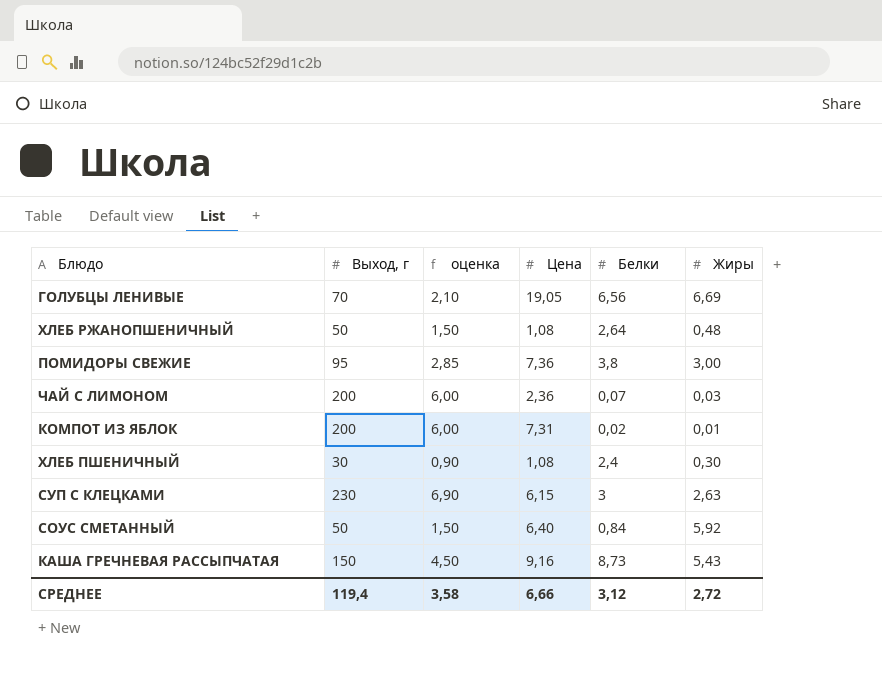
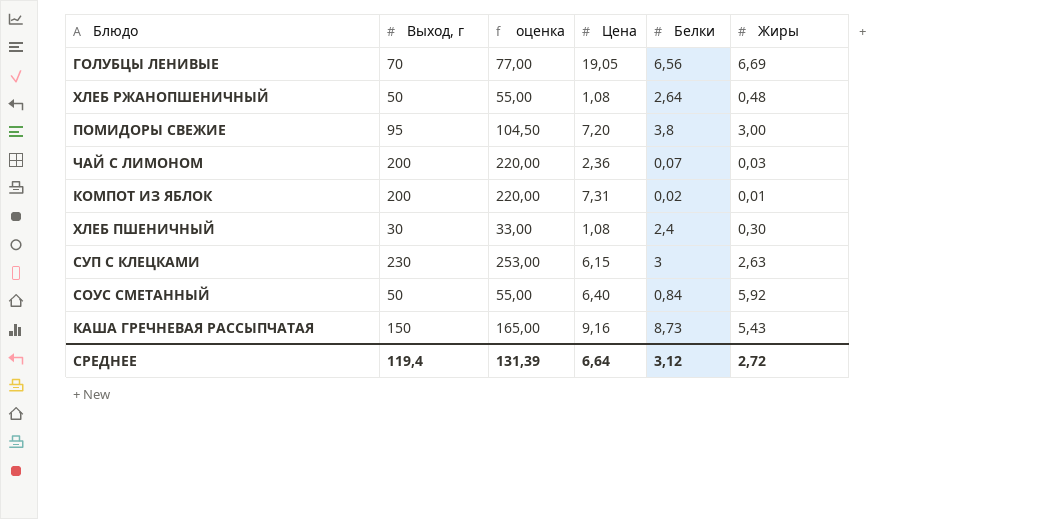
column оценка | formula: [Выход, г] * 0,03 -> [Выход, г] * 1,1
ПОМИДОРЫ СВЕЖИЕ | Цена: 7,36 -> 7,20
СРЕДНЕЕ | оценка: 3,58 -> 131,39
СРЕДНЕЕ | Цена: 6,66 -> 6,64

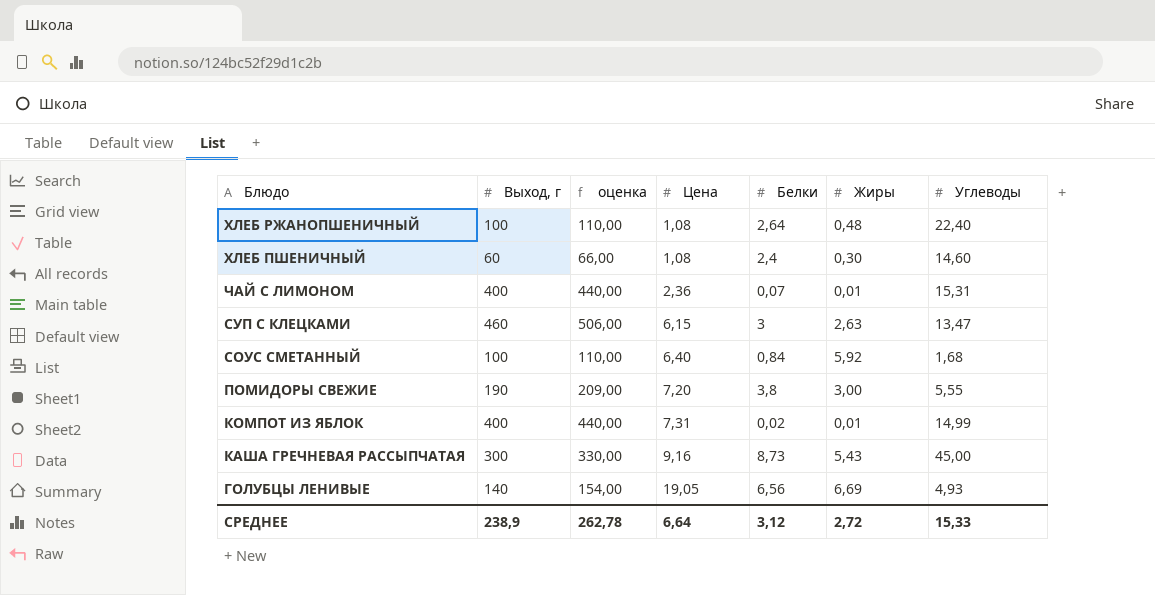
row order: none -> Цена ascending
column Углеводы | position: none -> 7
ХЛЕБ РЖАНОПШЕНИЧНЫЙ | Выход, г: 50 -> 100
ХЛЕБ РЖАНОПШЕНИЧНЫЙ | оценка: 55,00 -> 110,00
ХЛЕБ ПШЕНИЧНЫЙ | Выход, г: 30 -> 60
ХЛЕБ ПШЕНИЧНЫЙ | оценка: 33,00 -> 66,00
ЧАЙ С ЛИМОНОМ | Выход, г: 200 -> 400
ЧАЙ С ЛИМОНОМ | оценка: 220,00 -> 440,00
ЧАЙ С ЛИМОНОМ | Жиры: 0,03 -> 0,01
СУП С КЛЕЦКАМИ | Выход, г: 230 -> 460
СУП С КЛЕЦКАМИ | оценка: 253,00 -> 506,00
СОУС СМЕТАННЫЙ | Выход, г: 50 -> 100
СОУС СМЕТАННЫЙ | оценка: 55,00 -> 110,00
ПОМИДОРЫ СВЕЖИЕ | Выход, г: 95 -> 190
ПОМИДОРЫ СВЕЖИЕ | оценка: 104,50 -> 209,00
КОМПОТ ИЗ ЯБЛОК | Выход, г: 200 -> 400
КОМПОТ ИЗ ЯБЛОК | оценка: 220,00 -> 440,00
КАША ГРЕЧНЕВАЯ РАССЫПЧАТАЯ | Выход, г: 150 -> 300
КАША ГРЕЧНЕВАЯ РАССЫПЧАТАЯ | оценка: 165,00 -> 330,00
ГОЛУБЦЫ ЛЕНИВЫЕ | Выход, г: 70 -> 140
ГОЛУБЦЫ ЛЕНИВЫЕ | оценка: 77,00 -> 154,00
СРЕДНЕЕ | Выход, г: 119,4 -> 238,9
СРЕДНЕЕ | оценка: 131,39 -> 262,78

